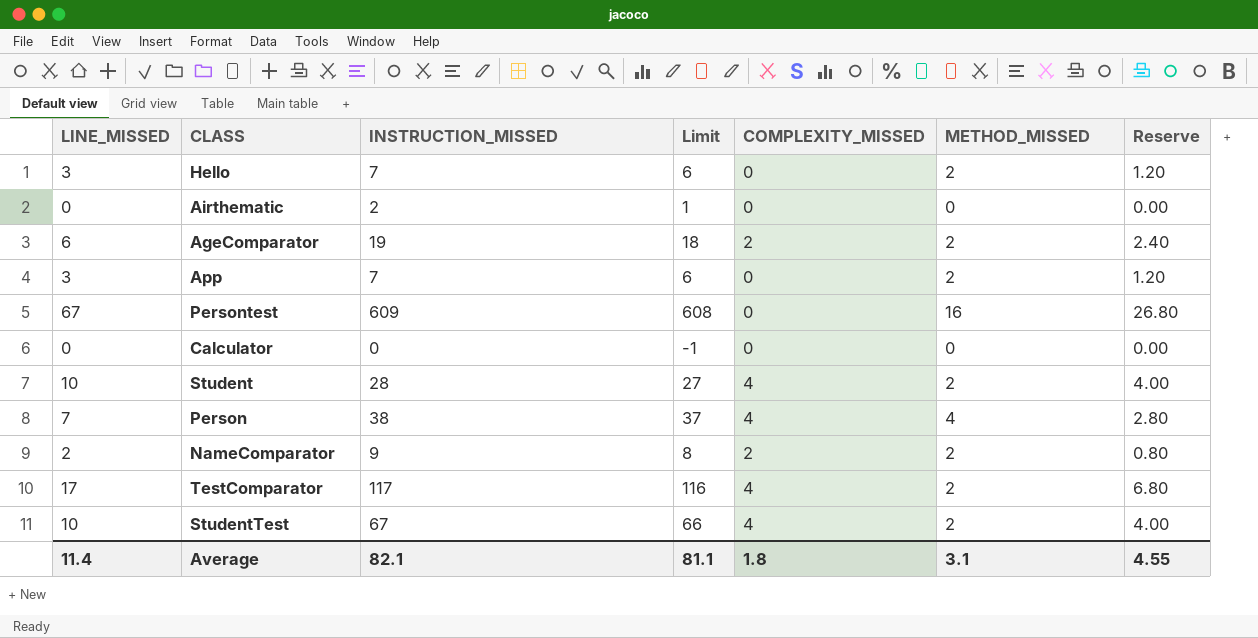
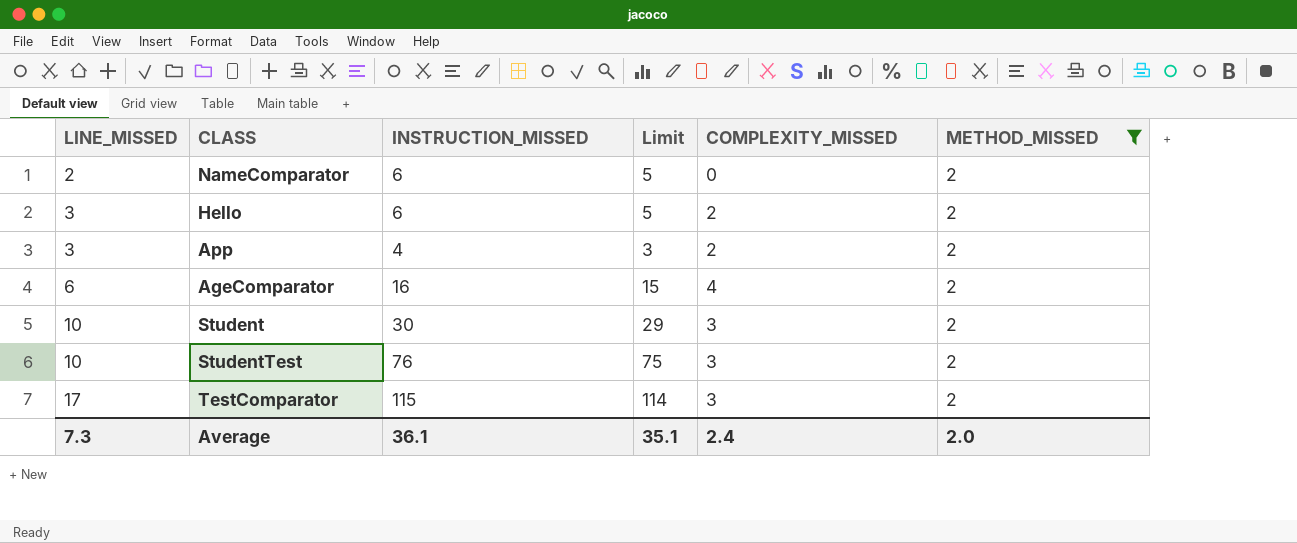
filter: none -> METHOD_MISSED = 2
row order: none -> LINE_MISSED ascending
column Reserve | formula: [LINE_MISSED] * 0.4 -> none
NameComparator | INSTRUCTION_MISSED: 9 -> 6
NameComparator | Limit: 8 -> 5
NameComparator | COMPLEXITY_MISSED: 2 -> 0
Hello | INSTRUCTION_MISSED: 7 -> 6
Hello | Limit: 6 -> 5
Hello | COMPLEXITY_MISSED: 0 -> 2
App | INSTRUCTION_MISSED: 7 -> 4
App | Limit: 6 -> 3
App | COMPLEXITY_MISSED: 0 -> 2
AgeComparator | INSTRUCTION_MISSED: 19 -> 16
AgeComparator | Limit: 18 -> 15
AgeComparator | COMPLEXITY_MISSED: 2 -> 4
Student | INSTRUCTION_MISSED: 28 -> 30
Student | Limit: 27 -> 29
Student | COMPLEXITY_MISSED: 4 -> 3
StudentTest | INSTRUCTION_MISSED: 67 -> 76
StudentTest | Limit: 66 -> 75
StudentTest | COMPLEXITY_MISSED: 4 -> 3
TestComparator | INSTRUCTION_MISSED: 117 -> 115
TestComparator | Limit: 116 -> 114
TestComparator | COMPLEXITY_MISSED: 4 -> 3
Average | LINE_MISSED: 11.4 -> 7.3
Average | INSTRUCTION_MISSED: 82.1 -> 36.1
Average | Limit: 81.1 -> 35.1
Average | COMPLEXITY_MISSED: 1.8 -> 2.4
Average | METHOD_MISSED: 3.1 -> 2.0

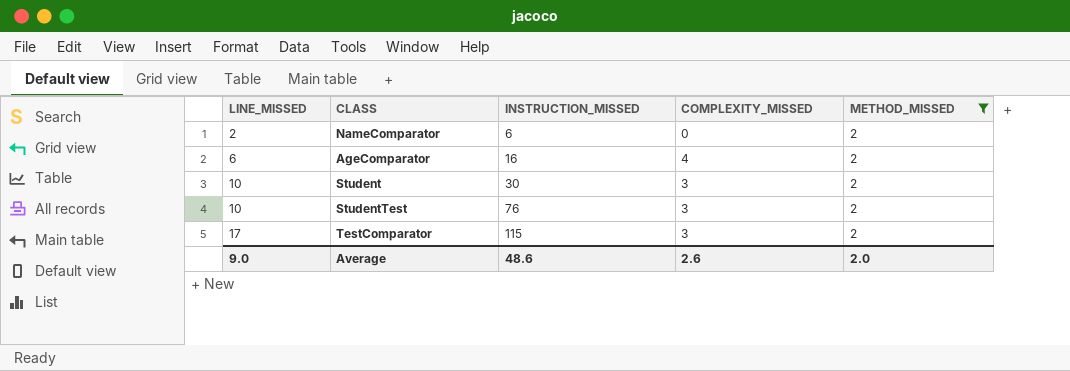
column Limit | formula: [INSTRUCTION_MISSED] - 1 -> none
row Hello: 3 | 6 | 5 | 2 | 2 -> none
row App: 3 | 4 | 3 | 2 | 2 -> none
Average | LINE_MISSED: 7.3 -> 9.0
Average | INSTRUCTION_MISSED: 36.1 -> 48.6
Average | COMPLEXITY_MISSED: 2.4 -> 2.6

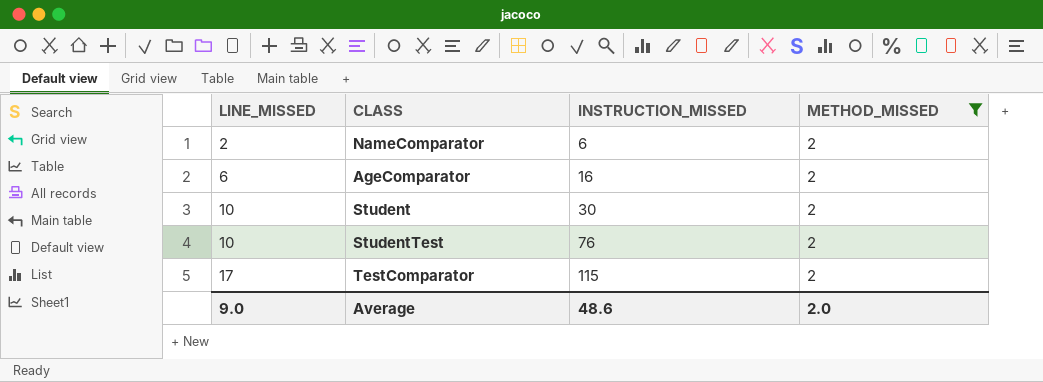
column COMPLEXITY_MISSED | position: 4 -> none

